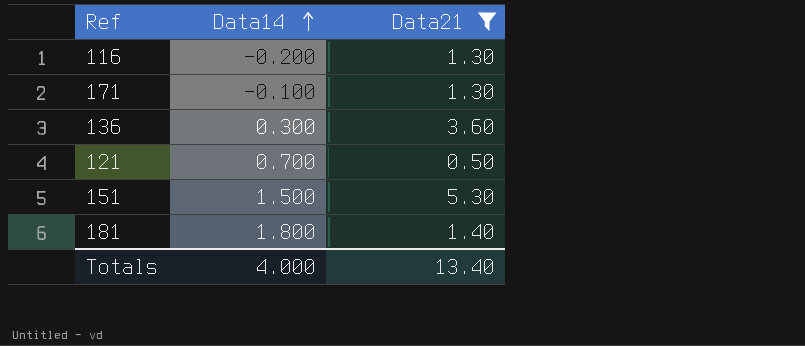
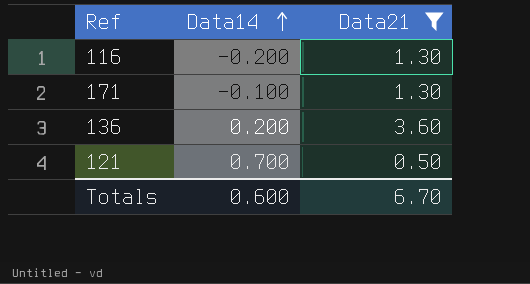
row 151: 1.500 | 5.30 -> none
row 181: 1.800 | 1.40 -> none
136 | Data14: 0.300 -> 0.200
Totals | Data14: 4.000 -> 0.600
Totals | Data21: 13.40 -> 6.70

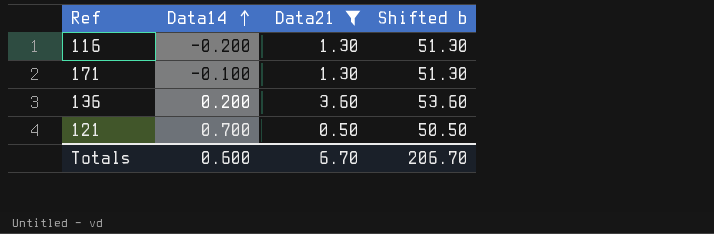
column Shifted b | formula: none -> [Data21] + 50

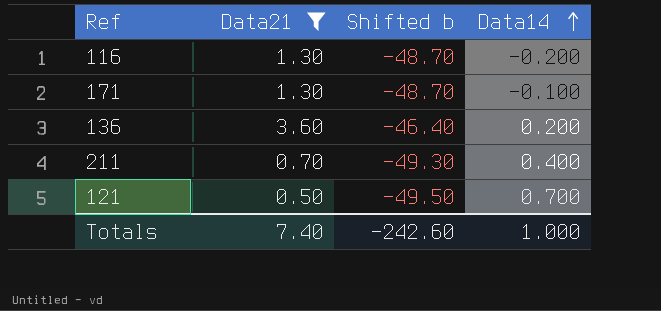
column Shifted b | formula: [Data21] + 50 -> [Data21] - 50
column Data14 | position: 2 -> 4
row 211: none -> 0.70 | -49.30 | 0.400
Totals | Data21: 6.70 -> 7.40
Totals | Shifted b: 206.70 -> -242.60
Totals | Data14: 0.600 -> 1.000

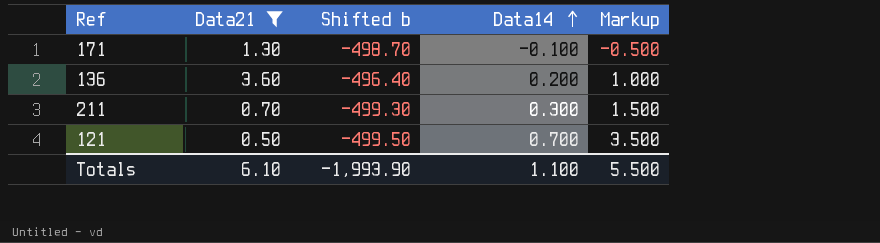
column Shifted b | formula: [Data21] - 50 -> [Data21] - 500
column Markup | formula: none -> [Data14] * 5
row 116: 1.30 | -48.70 | -0.200 -> none
211 | Data14: 0.400 -> 0.300
Totals | Data21: 7.40 -> 6.10
Totals | Shifted b: -242.60 -> -1,993.90
Totals | Data14: 1.000 -> 1.100

